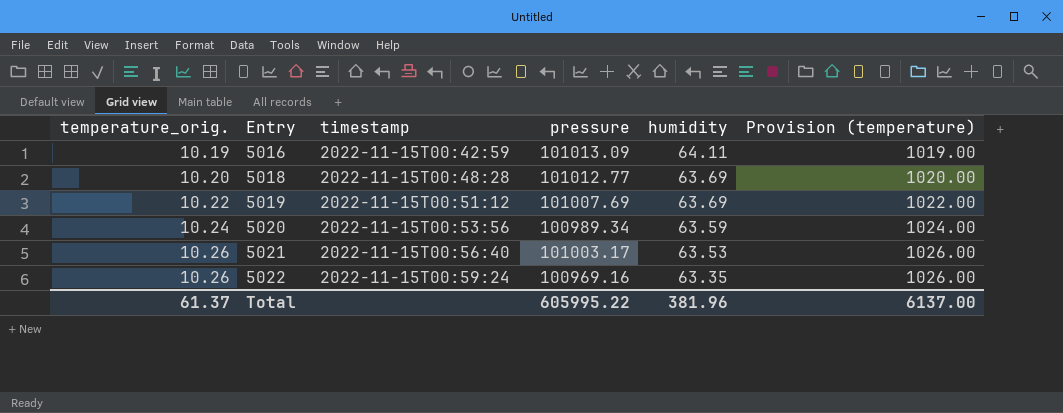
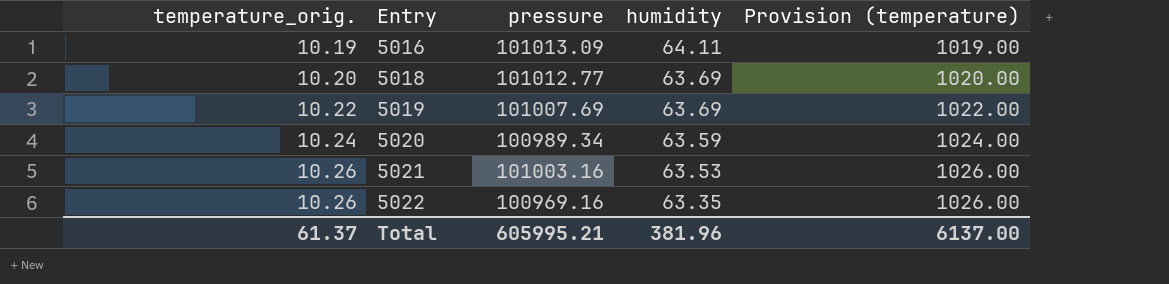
column timestamp | position: 3 -> none
5021 | pressure: 101003.17 -> 101003.16
Total | pressure: 605995.22 -> 605995.21

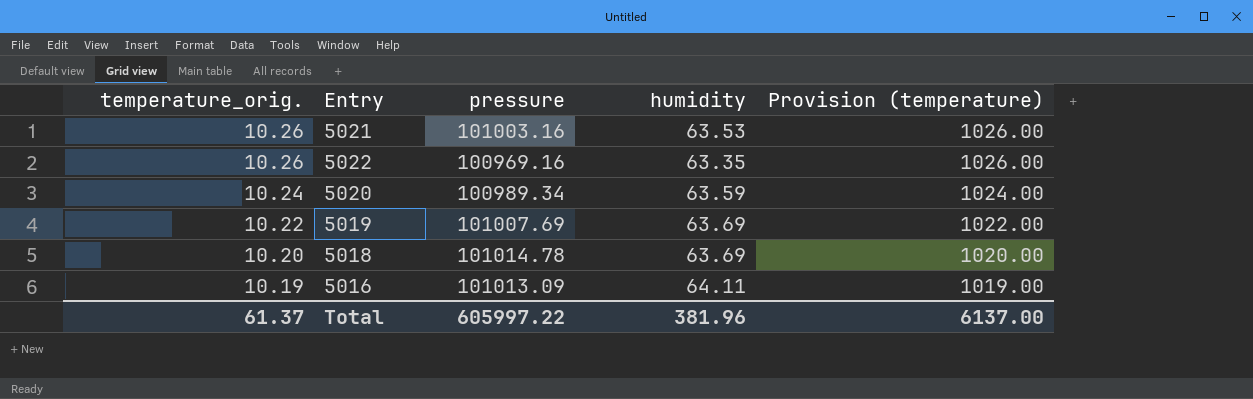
row order: temperature_orig. ascending -> temperature_orig. descending
5018 | pressure: 101012.77 -> 101014.78
Total | pressure: 605995.21 -> 605997.22

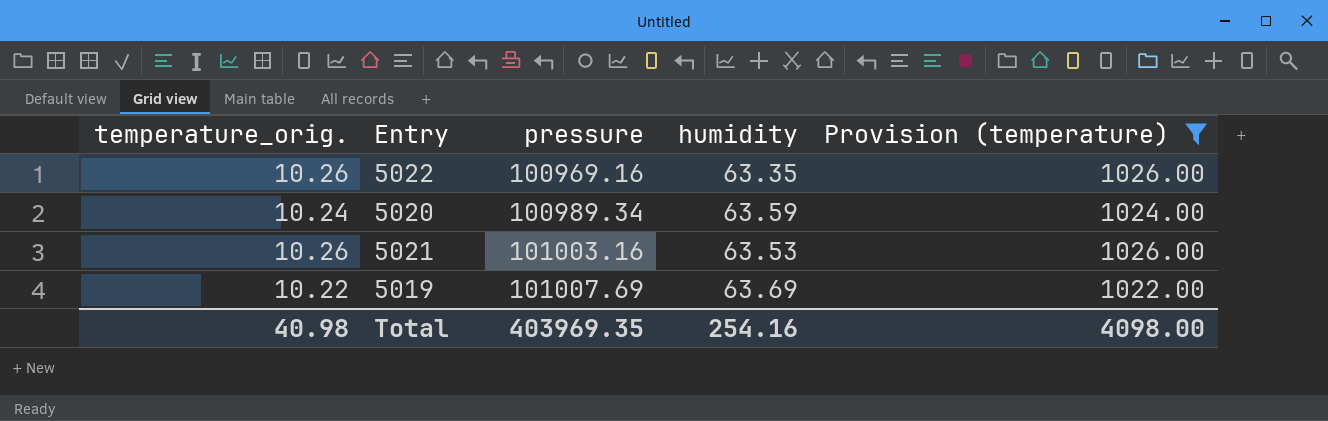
filter: none -> Provision (temperature) >= 1022.00
row order: temperature_orig. descending -> pressure ascending
Total | temperature_orig.: 61.37 -> 40.98
Total | pressure: 605997.22 -> 403969.35
Total | humidity: 381.96 -> 254.16
Total | Provision (temperature): 6137.00 -> 4098.00

